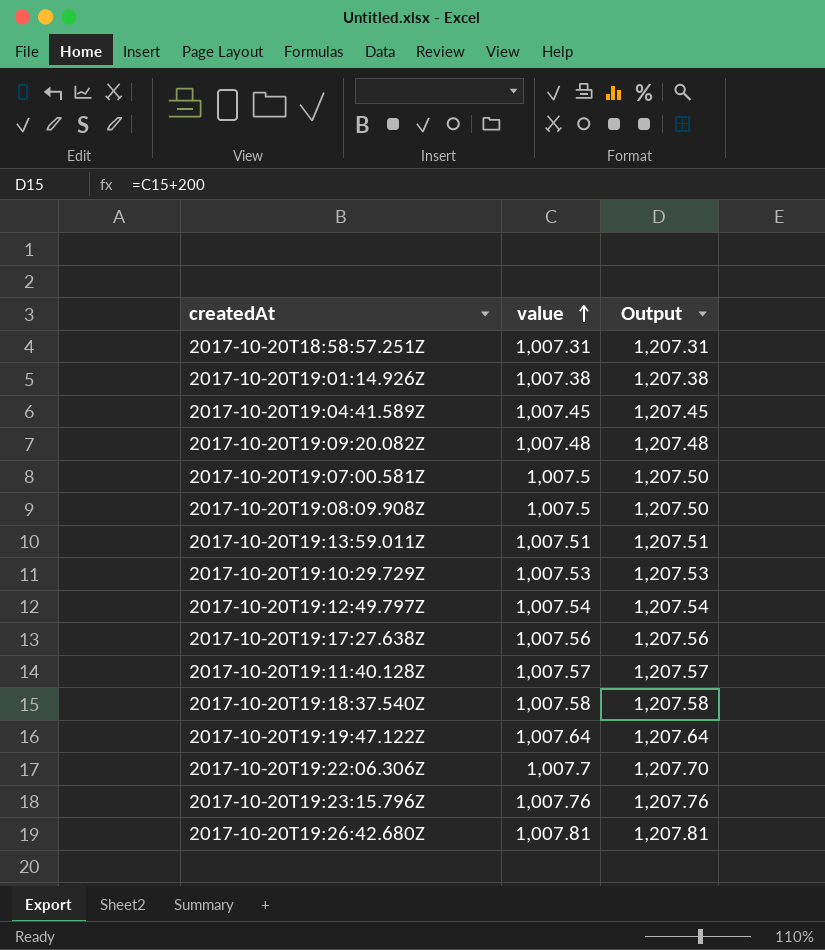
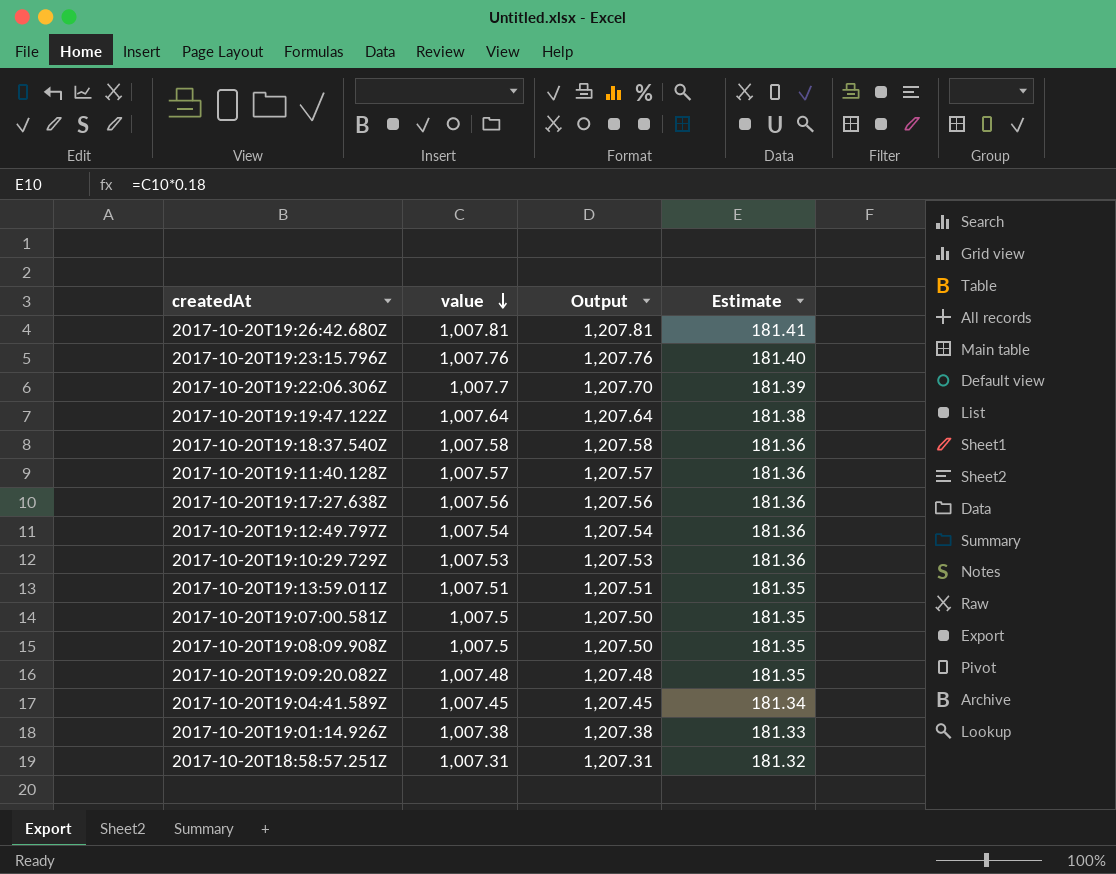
row order: value ascending -> value descending
column Estimate | formula: none -> [value] * 0.18

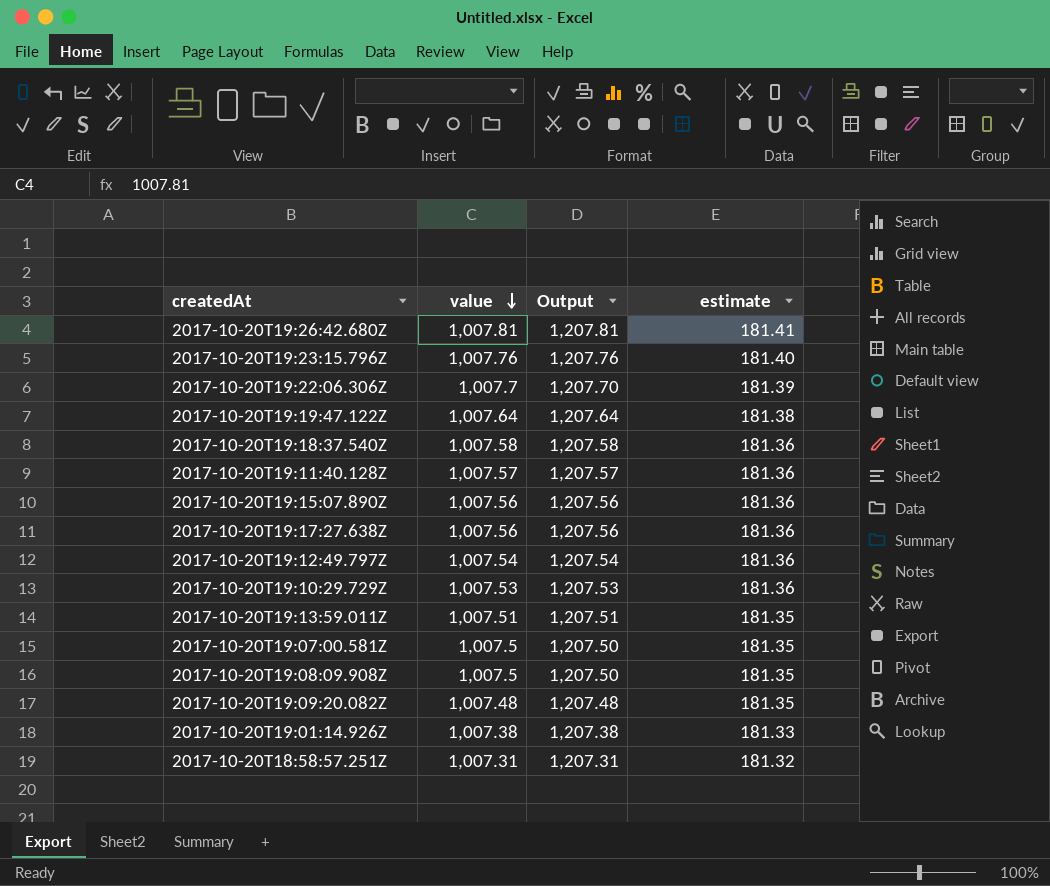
column name: Estimate -> estimate
row 2017-10-20T19:04:41.589Z: 1,007.45 | 1,207.45 | 181.34 -> none
row 2017-10-20T19:15:07.890Z: none -> 1,007.56 | 1,207.56 | 181.36

